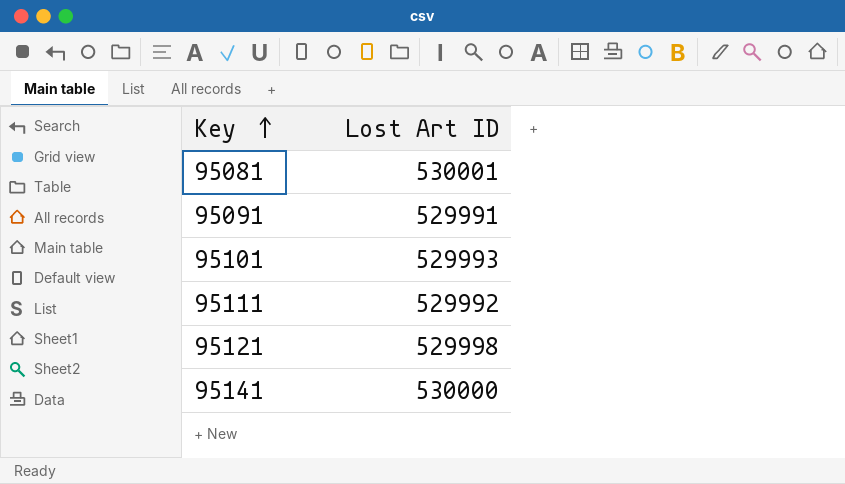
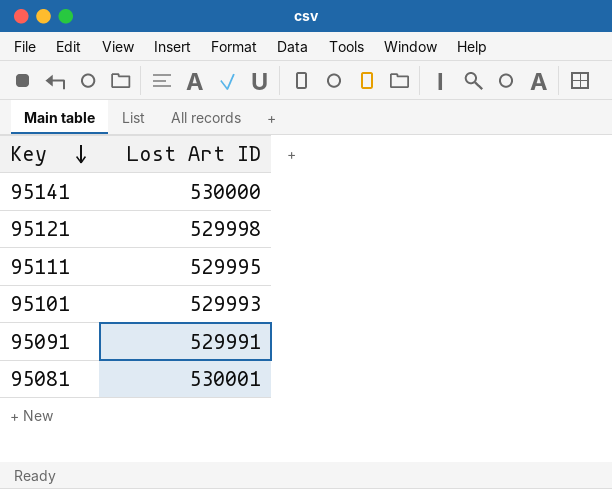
row order: Key ascending -> Key descending
95111 | Lost Art ID: 529992 -> 529995

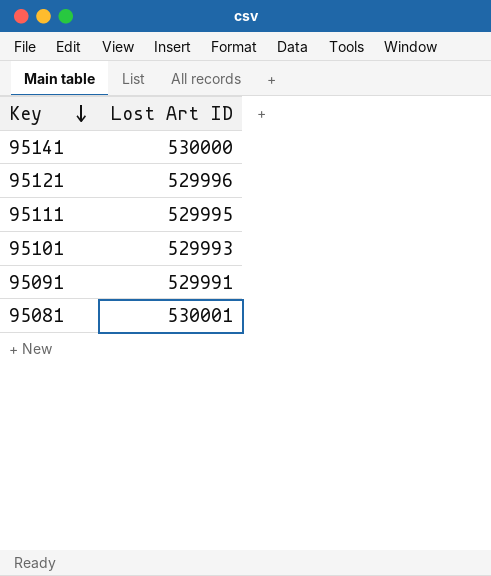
95121 | Lost Art ID: 529998 -> 529996

